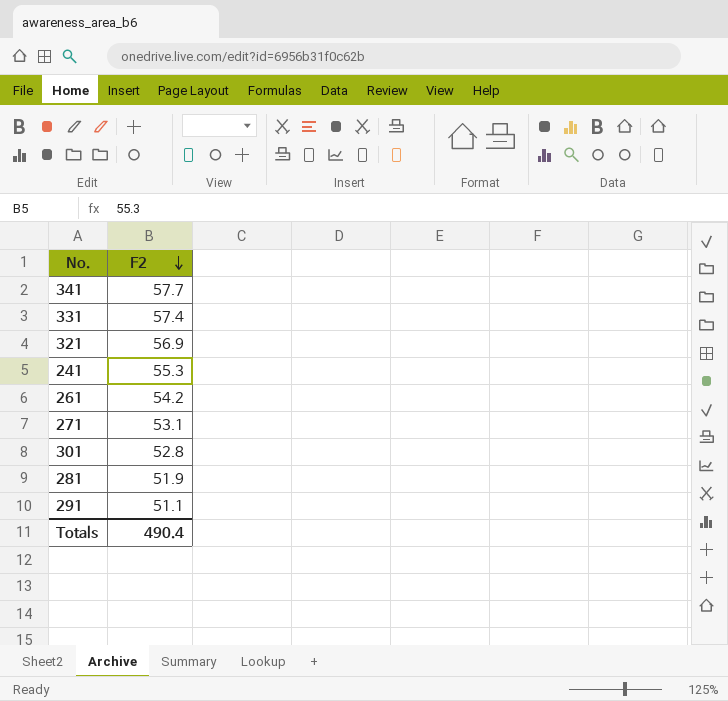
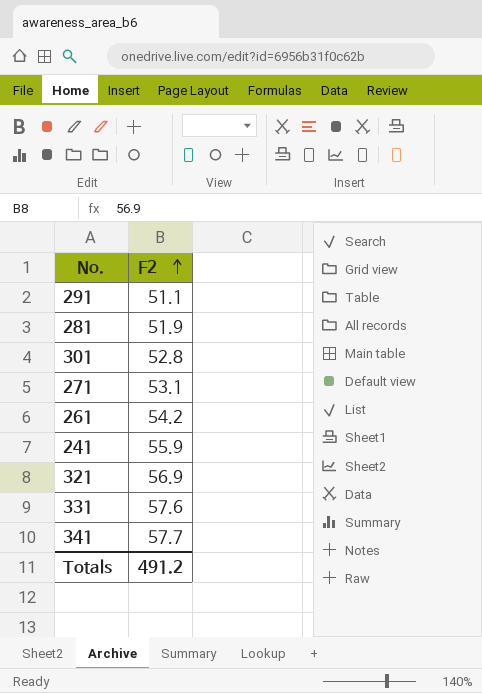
row order: F2 descending -> F2 ascending
241 | F2: 55.3 -> 55.9
331 | F2: 57.4 -> 57.6
Totals | F2: 490.4 -> 491.2

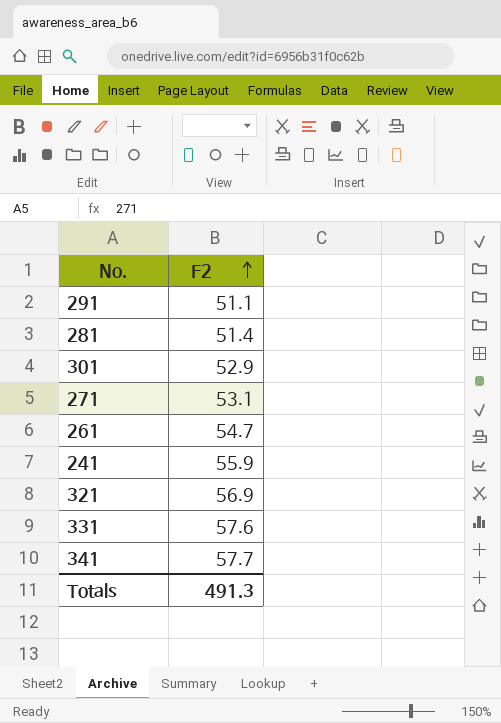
281 | F2: 51.9 -> 51.4
301 | F2: 52.8 -> 52.9
261 | F2: 54.2 -> 54.7
Totals | F2: 491.2 -> 491.3

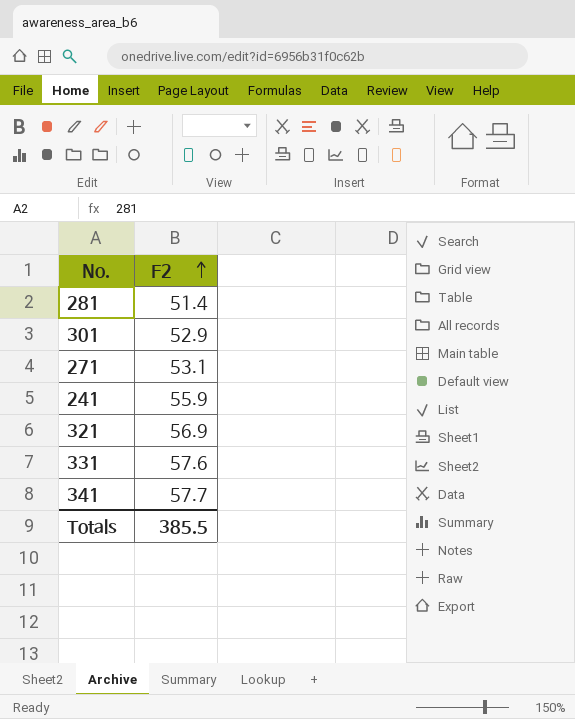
row 291: 51.1 -> none
row 261: 54.7 -> none
Totals | F2: 491.3 -> 385.5

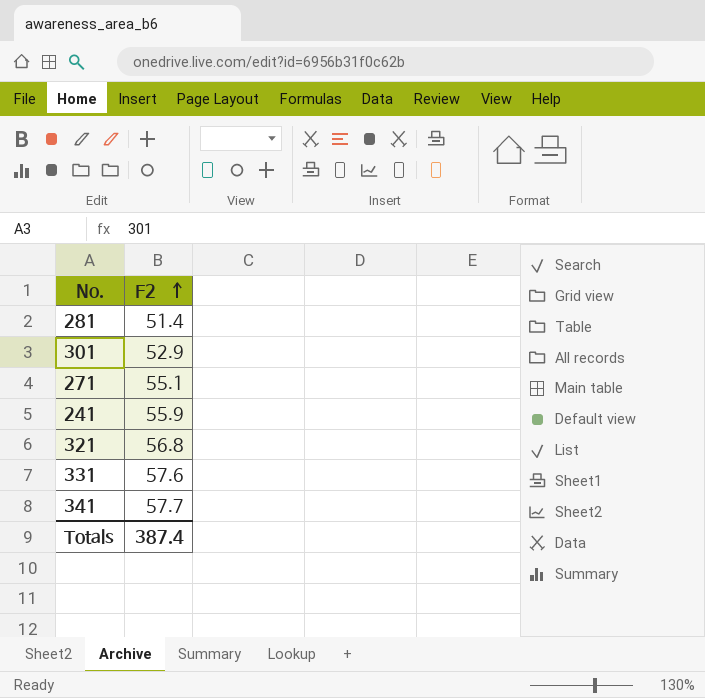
271 | F2: 53.1 -> 55.1
321 | F2: 56.9 -> 56.8
Totals | F2: 385.5 -> 387.4

